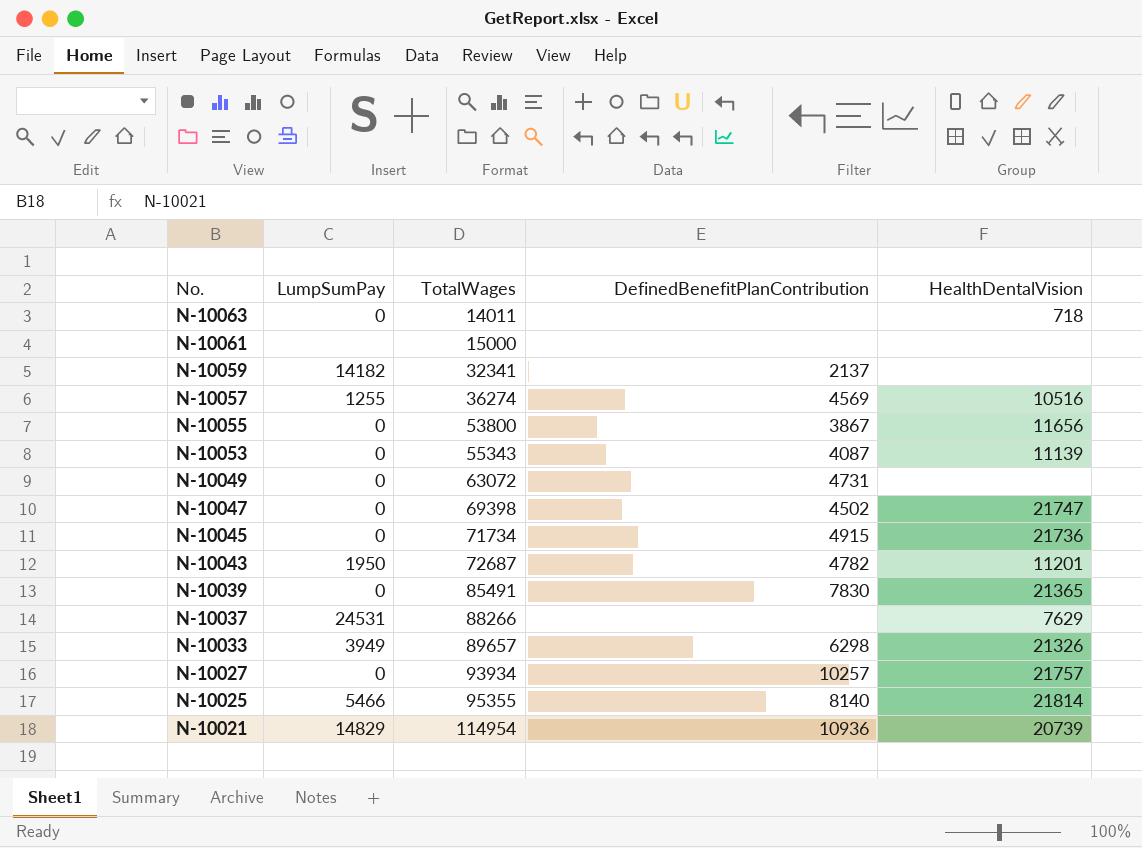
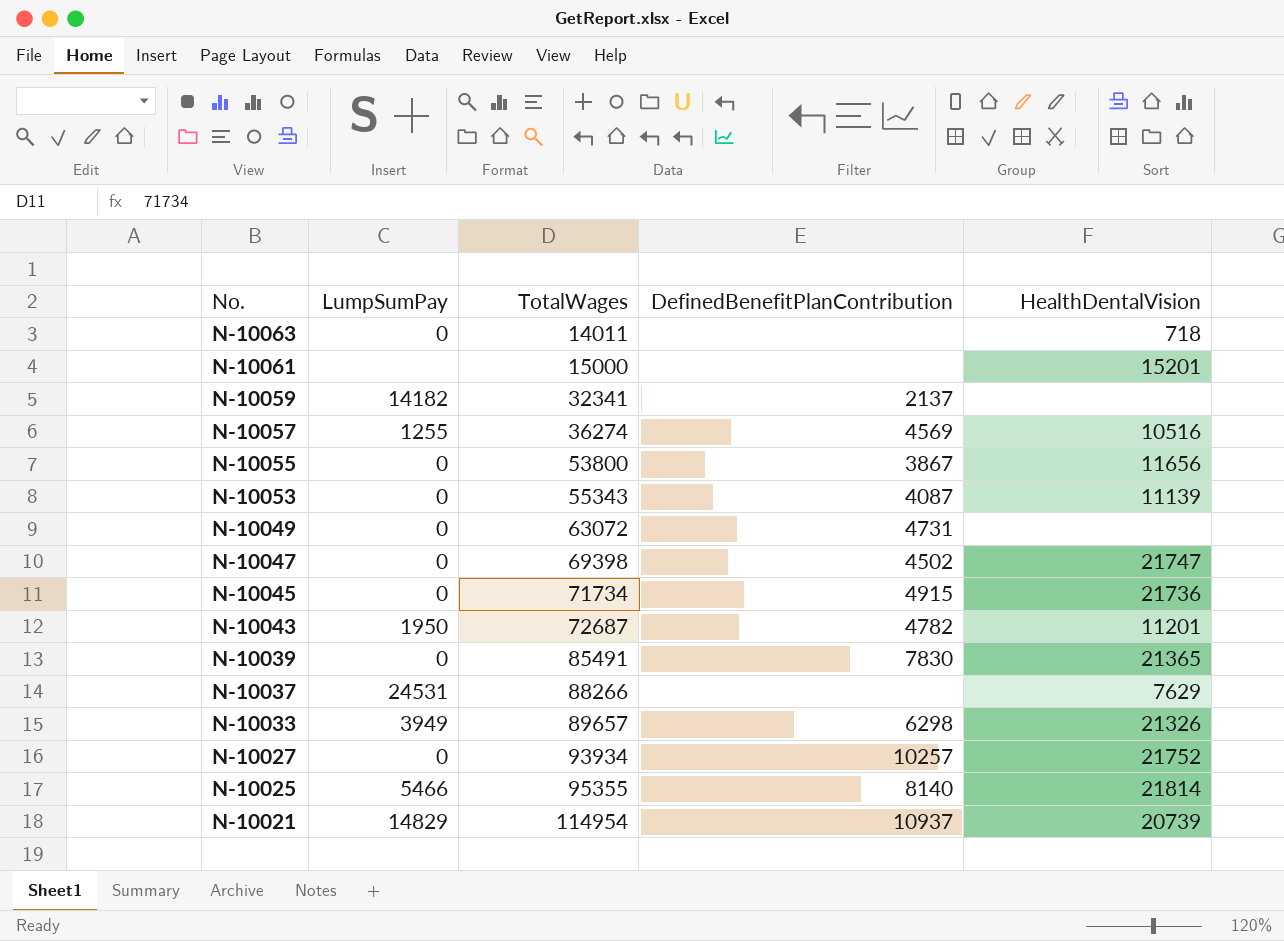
N-10061 | HealthDentalVision: none -> 15201
N-10027 | HealthDentalVision: 21757 -> 21752
N-10021 | DefinedBenefitPlanContribution: 10936 -> 10937

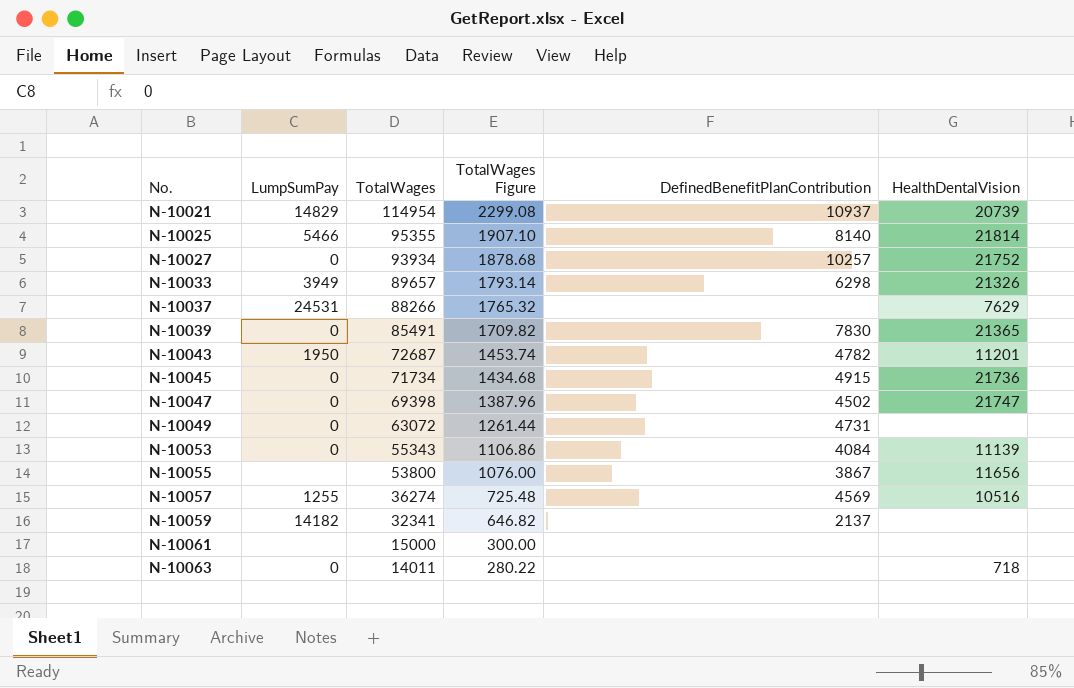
row order: No. descending -> No. ascending
column TotalWages Figure | formula: none -> [TotalWages] * 0.02
N-10053 | DefinedBenefitPlanContribution: 4087 -> 4084
N-10055 | LumpSumPay: 0 -> none
N-10061 | HealthDentalVision: 15201 -> none

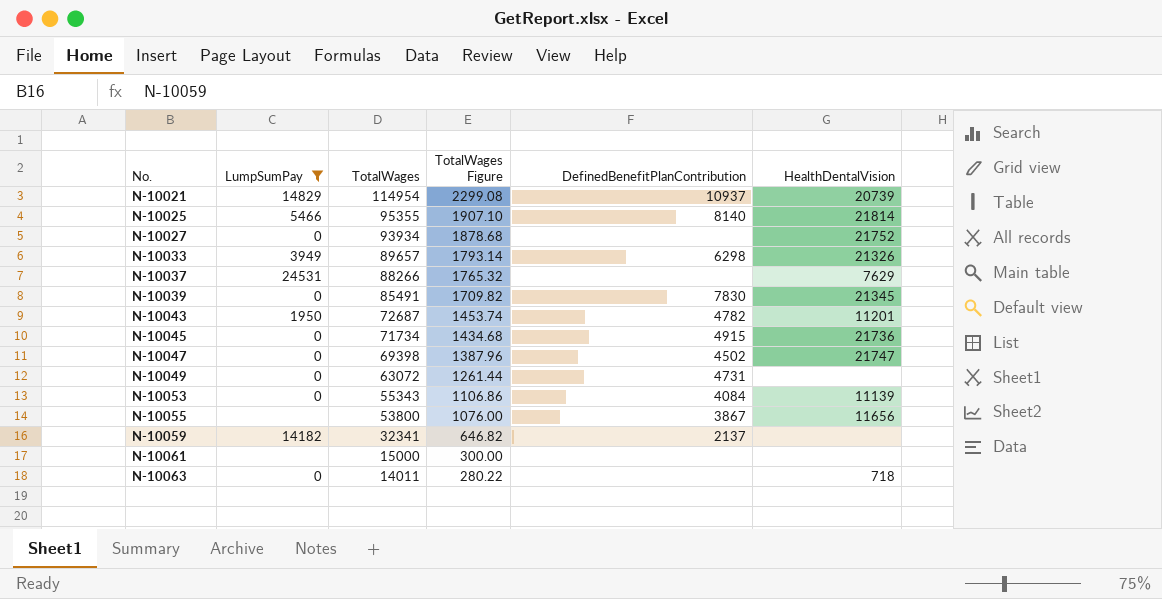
filter: none -> LumpSumPay != 1255
N-10027 | DefinedBenefitPlanContribution: 10257 -> none
N-10039 | HealthDentalVision: 21365 -> 21345

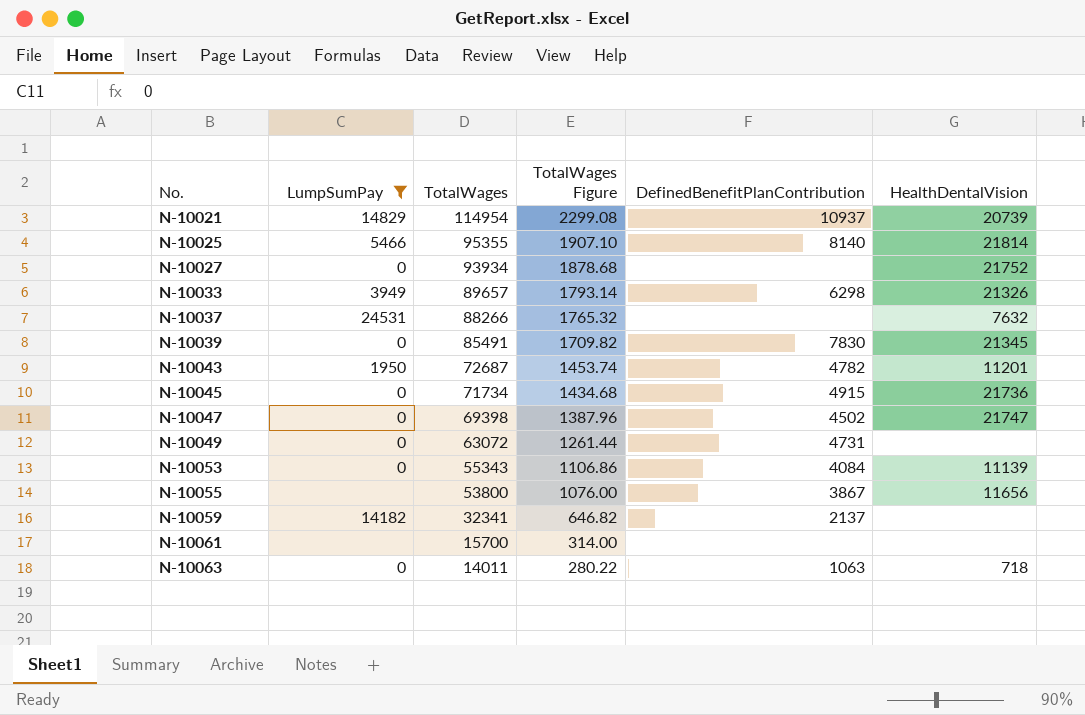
N-10037 | HealthDentalVision: 7629 -> 7632
N-10061 | TotalWages: 15000 -> 15700
N-10061 | TotalWages Figure: 300.00 -> 314.00
N-10063 | DefinedBenefitPlanContribution: none -> 1063

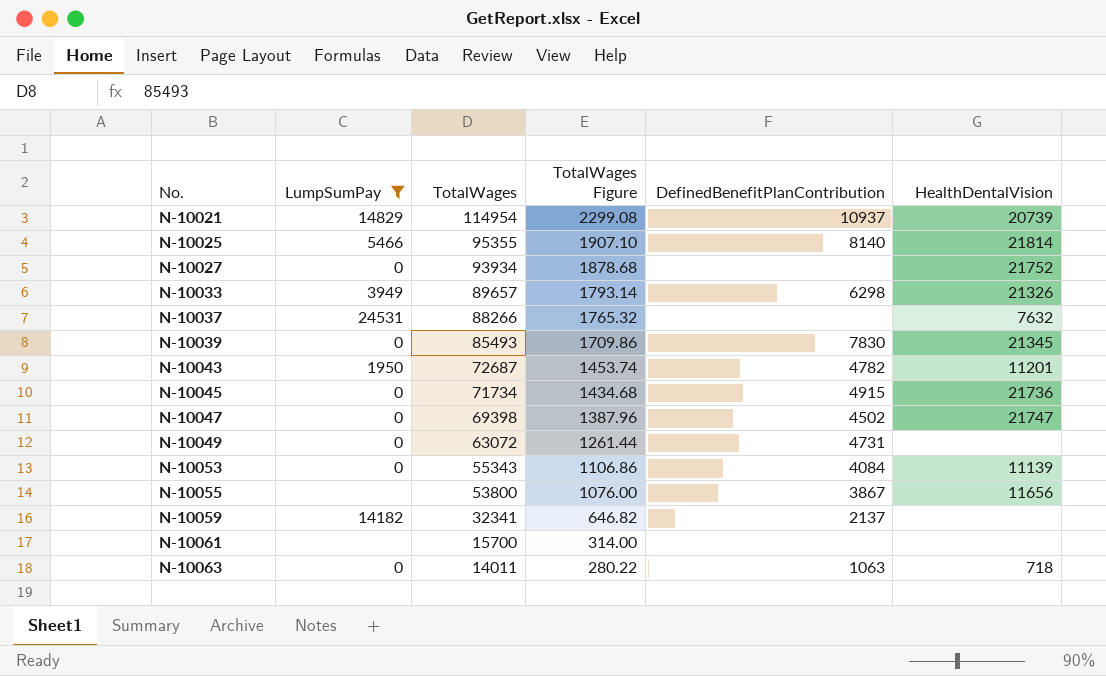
N-10039 | TotalWages: 85491 -> 85493
N-10039 | TotalWages Figure: 1709.82 -> 1709.86

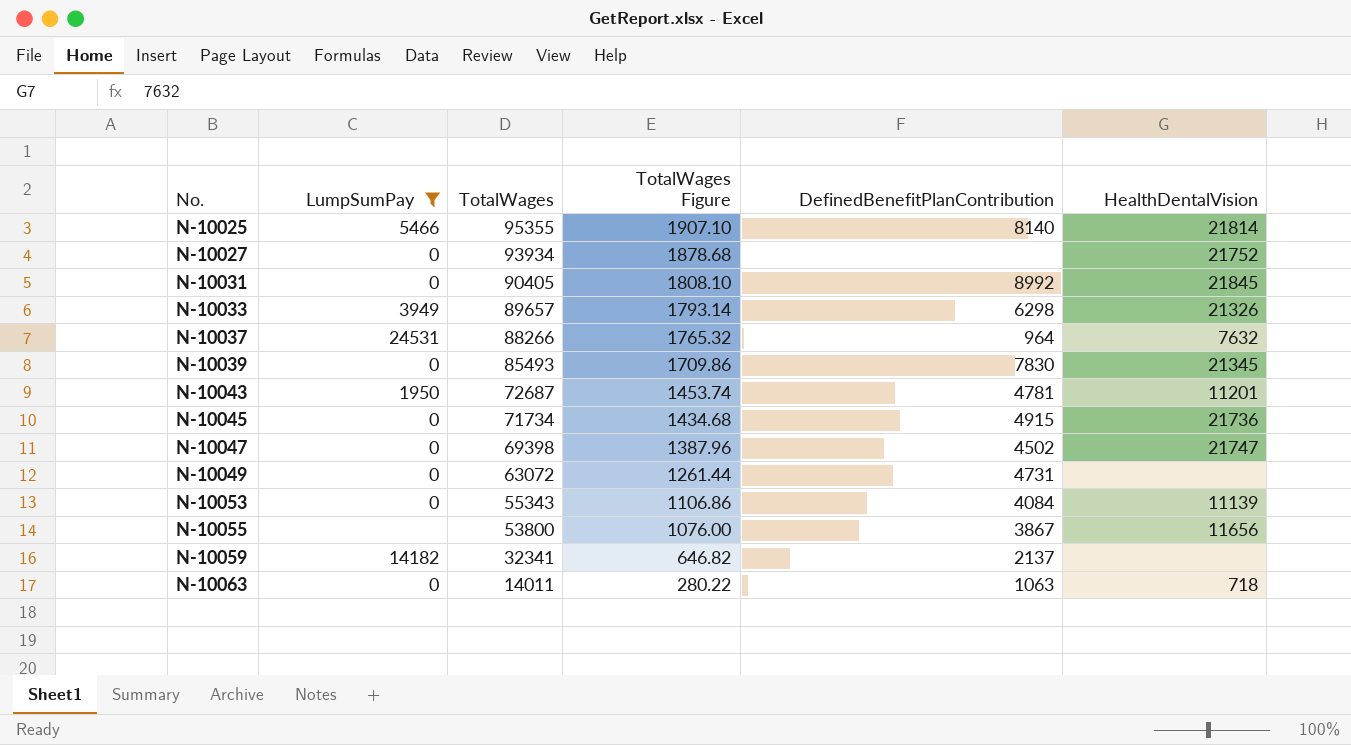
row N-10021: 14829 | 114954 | 2299.08 | 10937 | 20739 -> none
row N-10061: none | 15700 | 314.00 | none | none -> none
row N-10031: none -> 0 | 90405 | 1808.10 | 8992 | 21845
N-10037 | DefinedBenefitPlanContribution: none -> 964
N-10043 | DefinedBenefitPlanContribution: 4782 -> 4781

